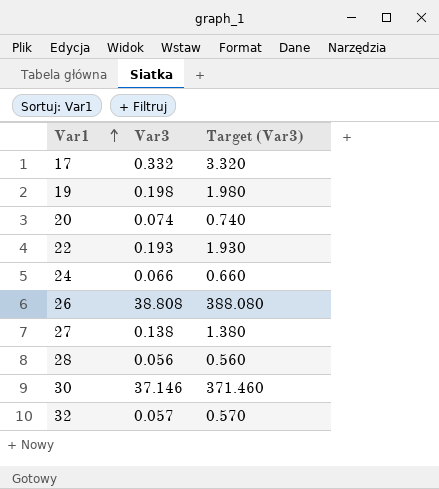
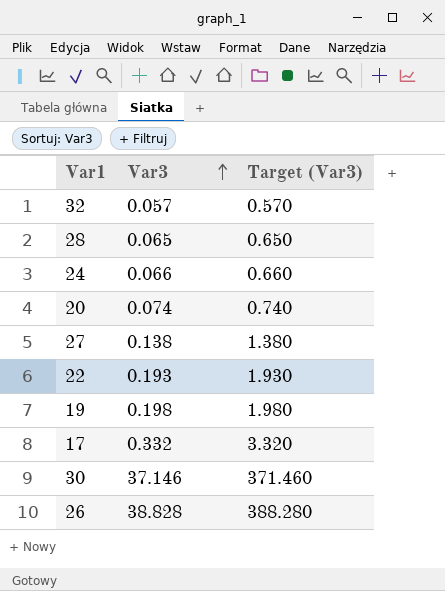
row order: Var1 ascending -> Var3 ascending
28 | Var3: 0.056 -> 0.065
28 | Target (Var3): 0.560 -> 0.650
26 | Var3: 38.808 -> 38.828
26 | Target (Var3): 388.080 -> 388.280

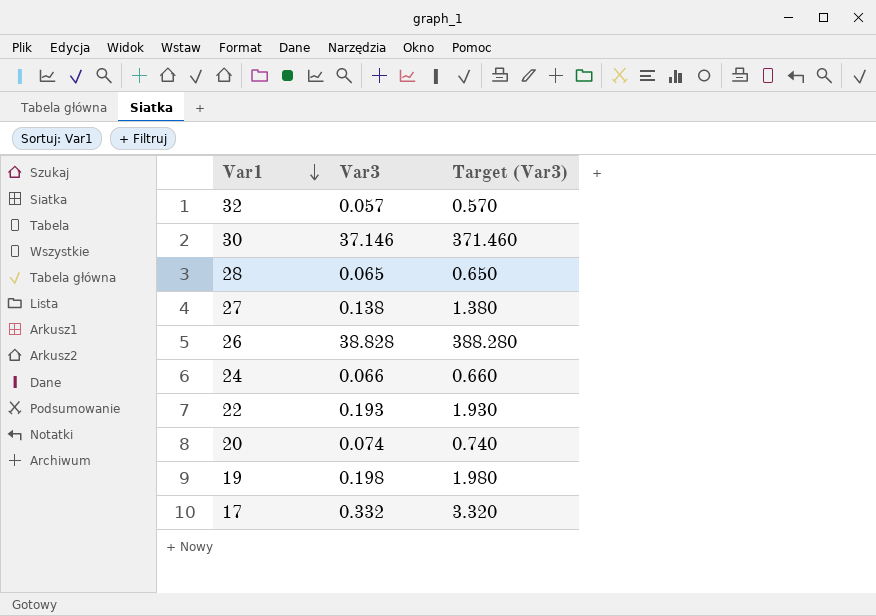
row order: Var3 ascending -> Var1 descending

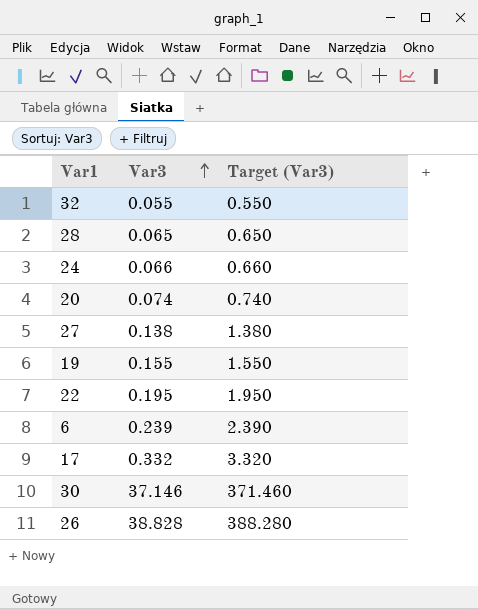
row order: Var1 descending -> Var3 ascending
32 | Var3: 0.057 -> 0.055
32 | Target (Var3): 0.570 -> 0.550
19 | Var3: 0.198 -> 0.155
19 | Target (Var3): 1.980 -> 1.550
22 | Var3: 0.193 -> 0.195
22 | Target (Var3): 1.930 -> 1.950
row 6: none -> 0.239 | 2.390

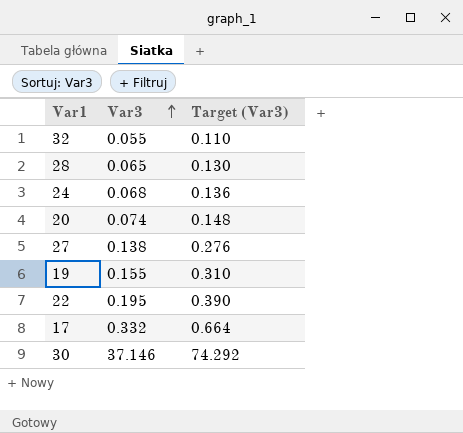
column Target (Var3) | formula: [Var3] * 10 -> [Var3] * 2
row 6: 0.239 | 2.390 -> none
row 26: 38.828 | 388.280 -> none
24 | Var3: 0.066 -> 0.068

